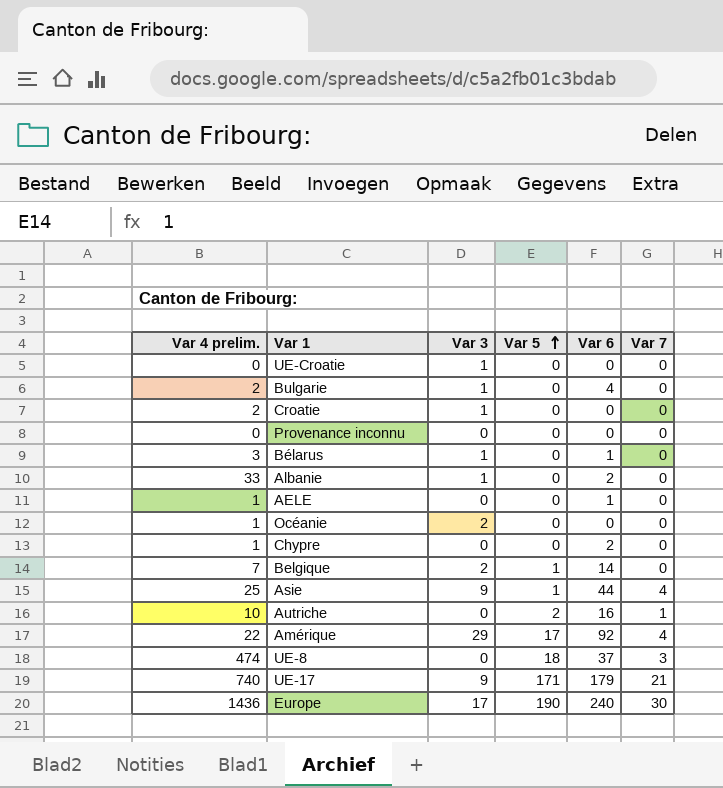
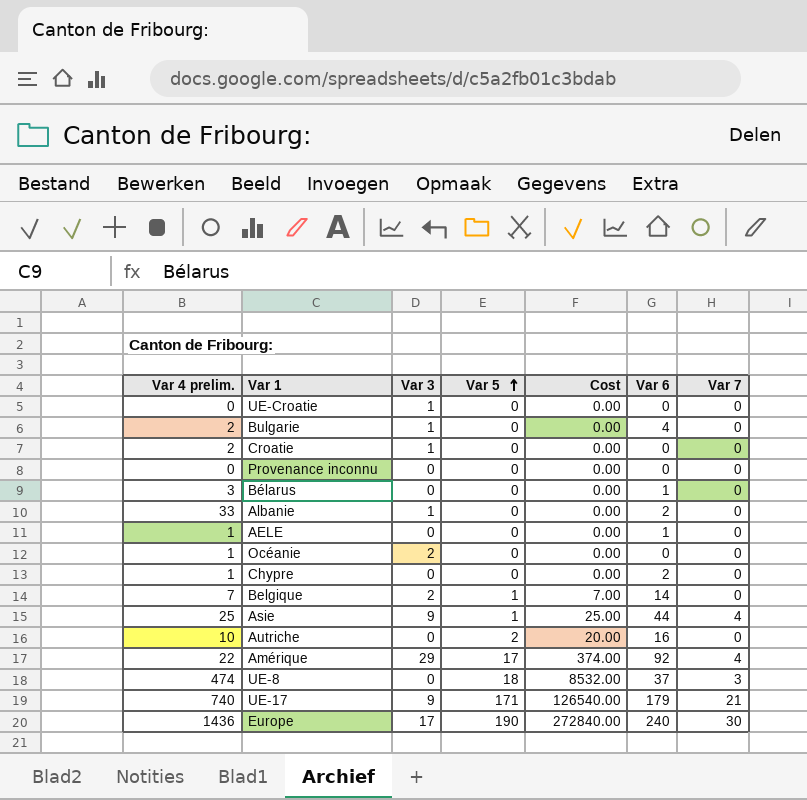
column Cost | formula: none -> [Var 4 prelim.] * [Var 5]
Bélarus | Var 3: 1 -> 0
Autriche | Var 7: 1 -> 0

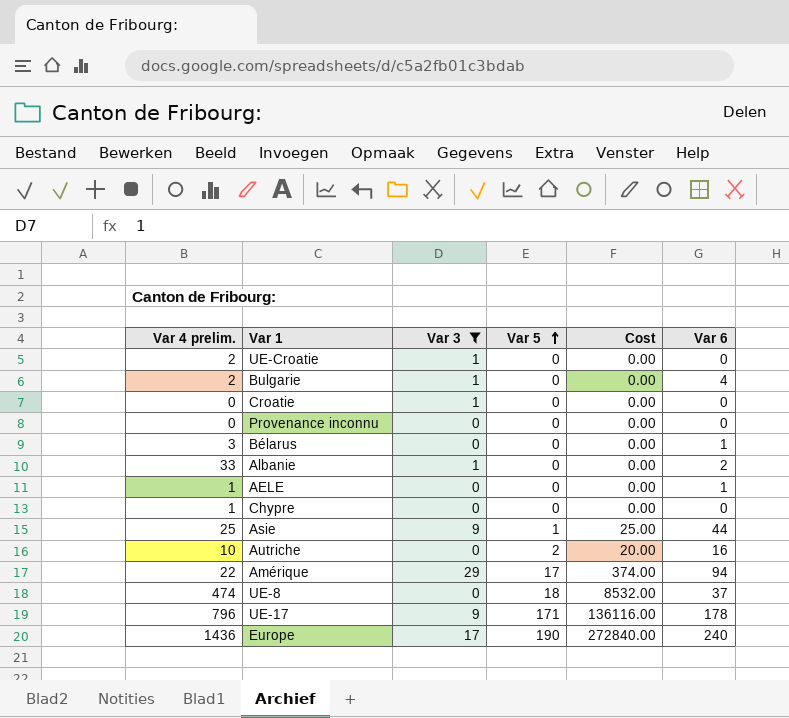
filter: none -> Var 3 != 2
column Var 7 | position: 7 -> none
UE-Croatie | Var 4 prelim.: 0 -> 2
Croatie | Var 4 prelim.: 2 -> 0
Chypre | Var 6: 2 -> 0
Amérique | Var 6: 92 -> 94
UE-17 | Var 4 prelim.: 740 -> 796
UE-17 | Cost: 126540.00 -> 136116.00
UE-17 | Var 6: 179 -> 178

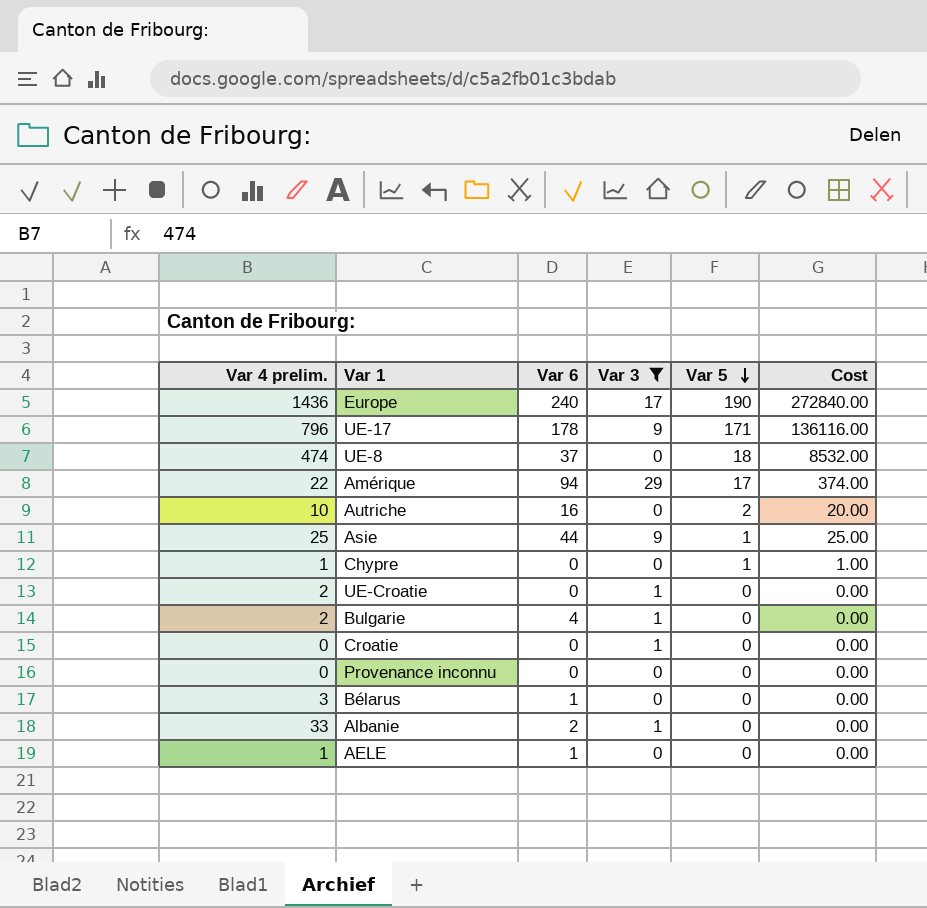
row order: Var 5 ascending -> Var 5 descending
column Var 6 | position: 6 -> 3
Chypre | Var 5: 0 -> 1
Chypre | Cost: 0.00 -> 1.00

